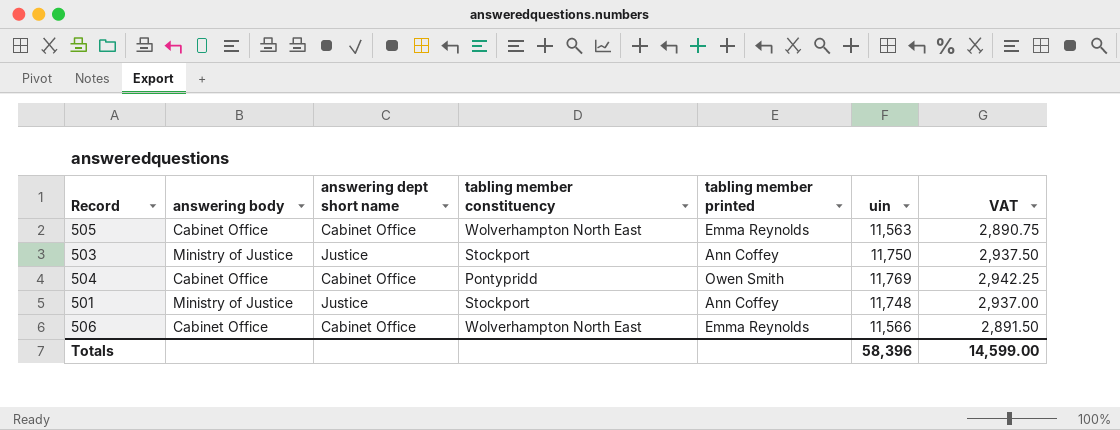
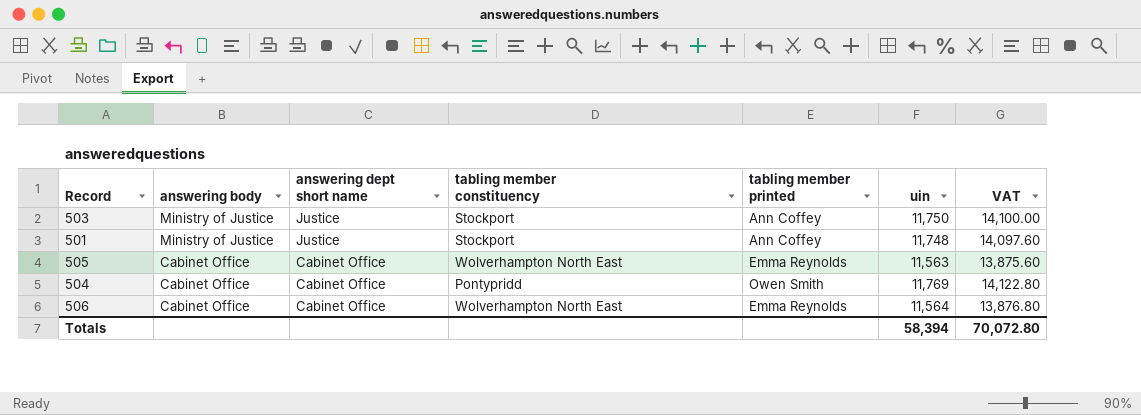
row order: none -> answering body descending
column VAT | formula: [uin] * 0.25 -> [uin] * 1.2
506 | uin: 11,566 -> 11,564
Totals | uin: 58,396 -> 58,394
Totals | VAT: 14,599.00 -> 70,072.80

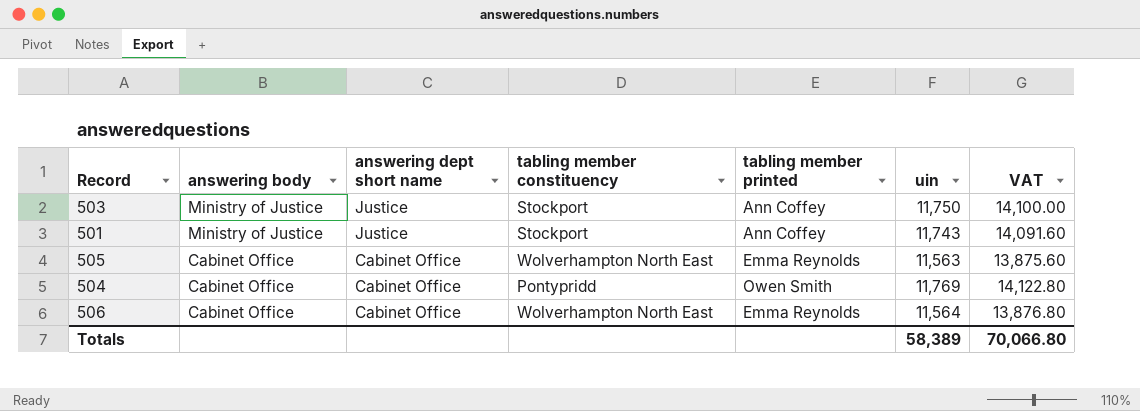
501 | uin: 11,748 -> 11,743
501 | VAT: 14,097.60 -> 14,091.60
Totals | uin: 58,394 -> 58,389
Totals | VAT: 70,072.80 -> 70,066.80

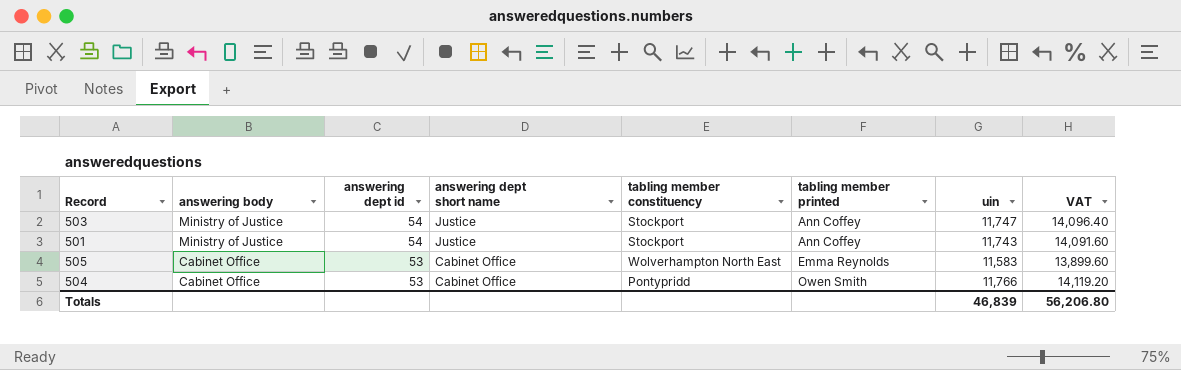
column answering dept id | position: none -> 3
row 506: Cabinet Office | Cabinet Office | Wolverhampton North East | Emma Reynolds | 11,564 | 13,876.80 -> none
503 | uin: 11,750 -> 11,747
503 | VAT: 14,100.00 -> 14,096.40
505 | uin: 11,563 -> 11,583
505 | VAT: 13,875.60 -> 13,899.60
504 | uin: 11,769 -> 11,766
504 | VAT: 14,122.80 -> 14,119.20
Totals | uin: 58,389 -> 46,839
Totals | VAT: 70,066.80 -> 56,206.80

